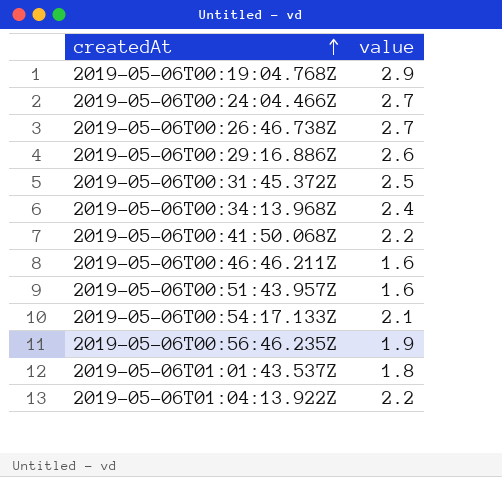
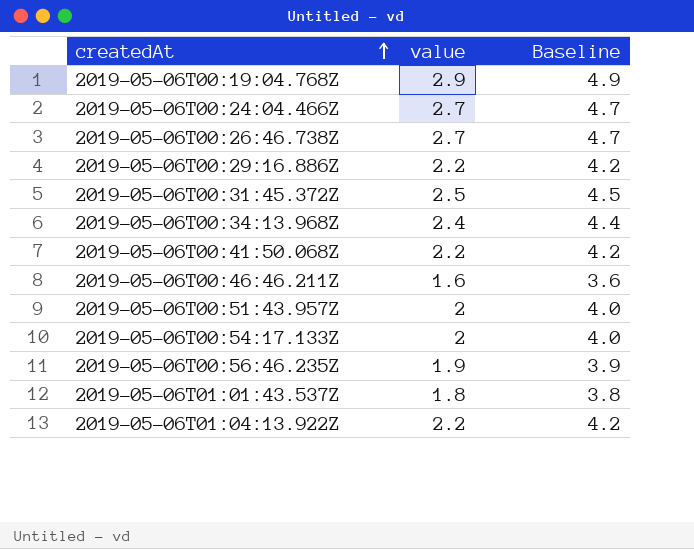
column Baseline | formula: none -> [value] + 2
2019-05-06T00:29:16.886Z | value: 2.6 -> 2.2
2019-05-06T00:51:43.957Z | value: 1.6 -> 2
2019-05-06T00:54:17.133Z | value: 2.1 -> 2

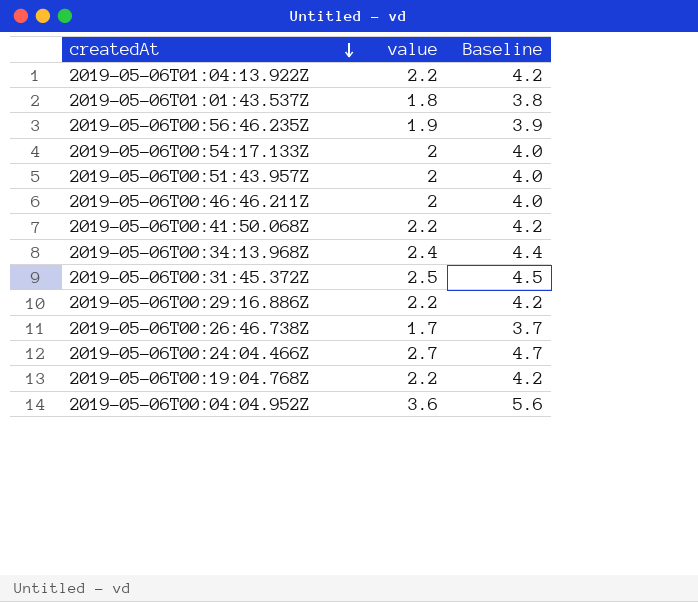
row order: createdAt ascending -> createdAt descending
2019-05-06T00:46:46.211Z | value: 1.6 -> 2
2019-05-06T00:46:46.211Z | Baseline: 3.6 -> 4.0
2019-05-06T00:26:46.738Z | value: 2.7 -> 1.7
2019-05-06T00:26:46.738Z | Baseline: 4.7 -> 3.7
2019-05-06T00:19:04.768Z | value: 2.9 -> 2.2
2019-05-06T00:19:04.768Z | Baseline: 4.9 -> 4.2
row 2019-05-06T00:04:04.952Z: none -> 3.6 | 5.6

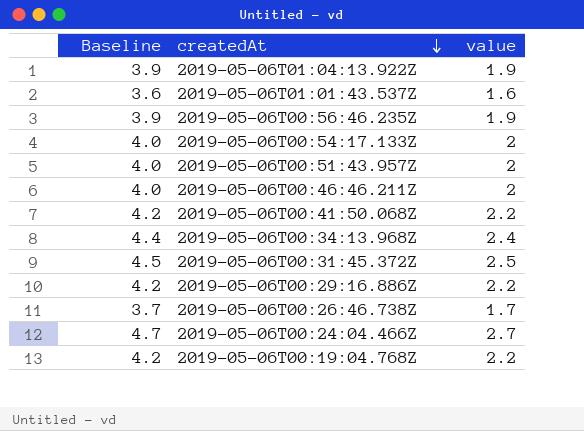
column Baseline | position: 3 -> 1
row 2019-05-06T00:04:04.952Z: 3.6 | 5.6 -> none
2019-05-06T01:04:13.922Z | Baseline: 4.2 -> 3.9
2019-05-06T01:04:13.922Z | value: 2.2 -> 1.9
2019-05-06T01:01:43.537Z | Baseline: 3.8 -> 3.6
2019-05-06T01:01:43.537Z | value: 1.8 -> 1.6

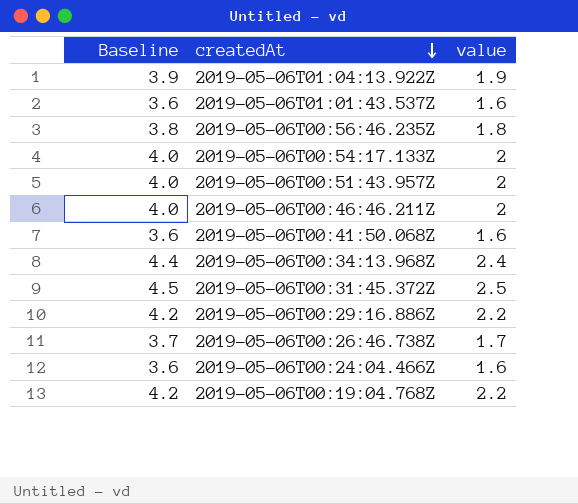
2019-05-06T00:56:46.235Z | Baseline: 3.9 -> 3.8
2019-05-06T00:56:46.235Z | value: 1.9 -> 1.8
2019-05-06T00:41:50.068Z | Baseline: 4.2 -> 3.6
2019-05-06T00:41:50.068Z | value: 2.2 -> 1.6
2019-05-06T00:24:04.466Z | Baseline: 4.7 -> 3.6
2019-05-06T00:24:04.466Z | value: 2.7 -> 1.6

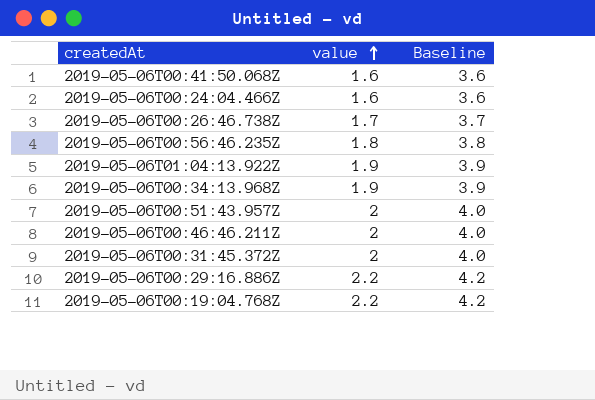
row order: createdAt descending -> value ascending
column Baseline | position: 1 -> 3
row 2019-05-06T01:01:43.537Z: 3.6 | 1.6 -> none
row 2019-05-06T00:54:17.133Z: 4.0 | 2 -> none
2019-05-06T00:34:13.968Z | value: 2.4 -> 1.9
2019-05-06T00:34:13.968Z | Baseline: 4.4 -> 3.9
2019-05-06T00:31:45.372Z | value: 2.5 -> 2
2019-05-06T00:31:45.372Z | Baseline: 4.5 -> 4.0

